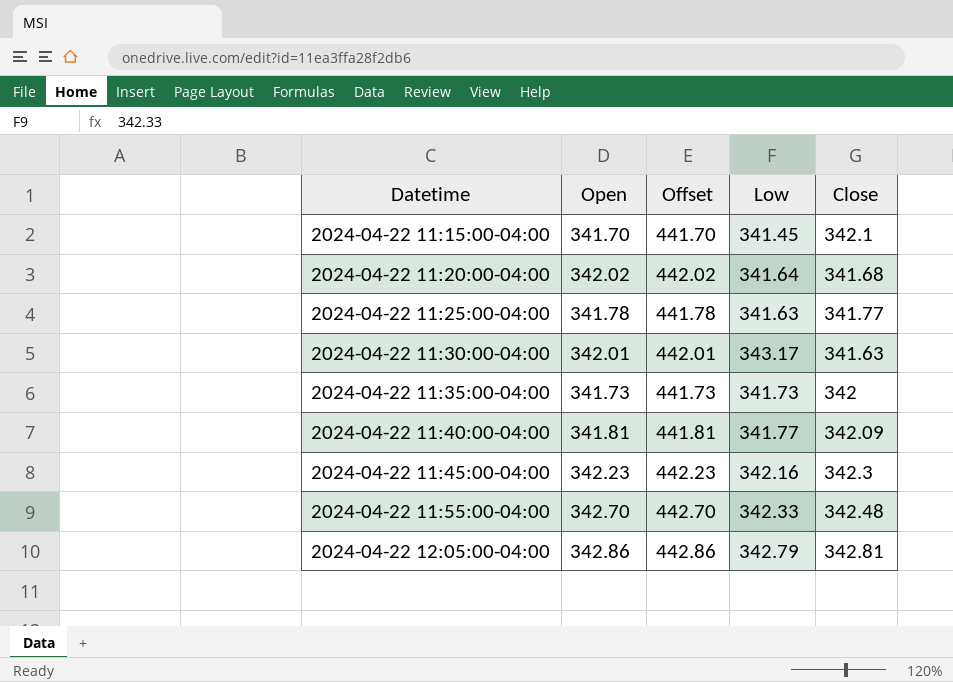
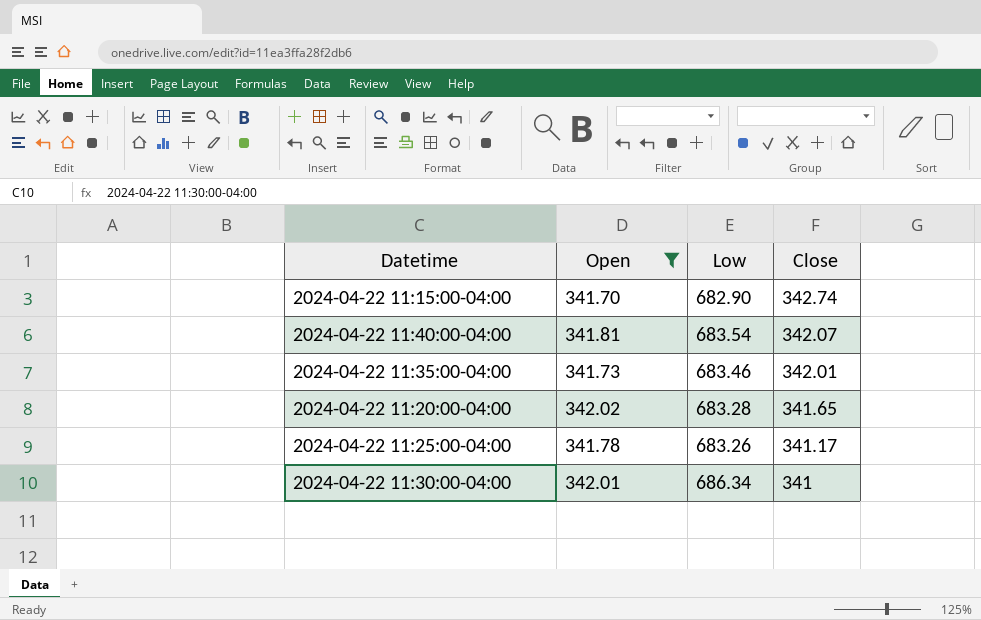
filter: none -> Open <= 342.02
row order: Datetime ascending -> Close descending
column Offset | formula: [Open] + 100 -> none
2024-04-22 11:15:00-04:00 | Low: 341.45 -> 682.90
2024-04-22 11:15:00-04:00 | Close: 342.1 -> 342.74
2024-04-22 11:40:00-04:00 | Low: 341.77 -> 683.54
2024-04-22 11:40:00-04:00 | Close: 342.09 -> 342.07
2024-04-22 11:35:00-04:00 | Low: 341.73 -> 683.46
2024-04-22 11:35:00-04:00 | Close: 342 -> 342.01
2024-04-22 11:20:00-04:00 | Low: 341.64 -> 683.28
2024-04-22 11:20:00-04:00 | Close: 341.68 -> 341.65
2024-04-22 11:25:00-04:00 | Low: 341.63 -> 683.26
2024-04-22 11:25:00-04:00 | Close: 341.77 -> 341.17
2024-04-22 11:30:00-04:00 | Low: 343.17 -> 686.34
2024-04-22 11:30:00-04:00 | Close: 341.63 -> 341

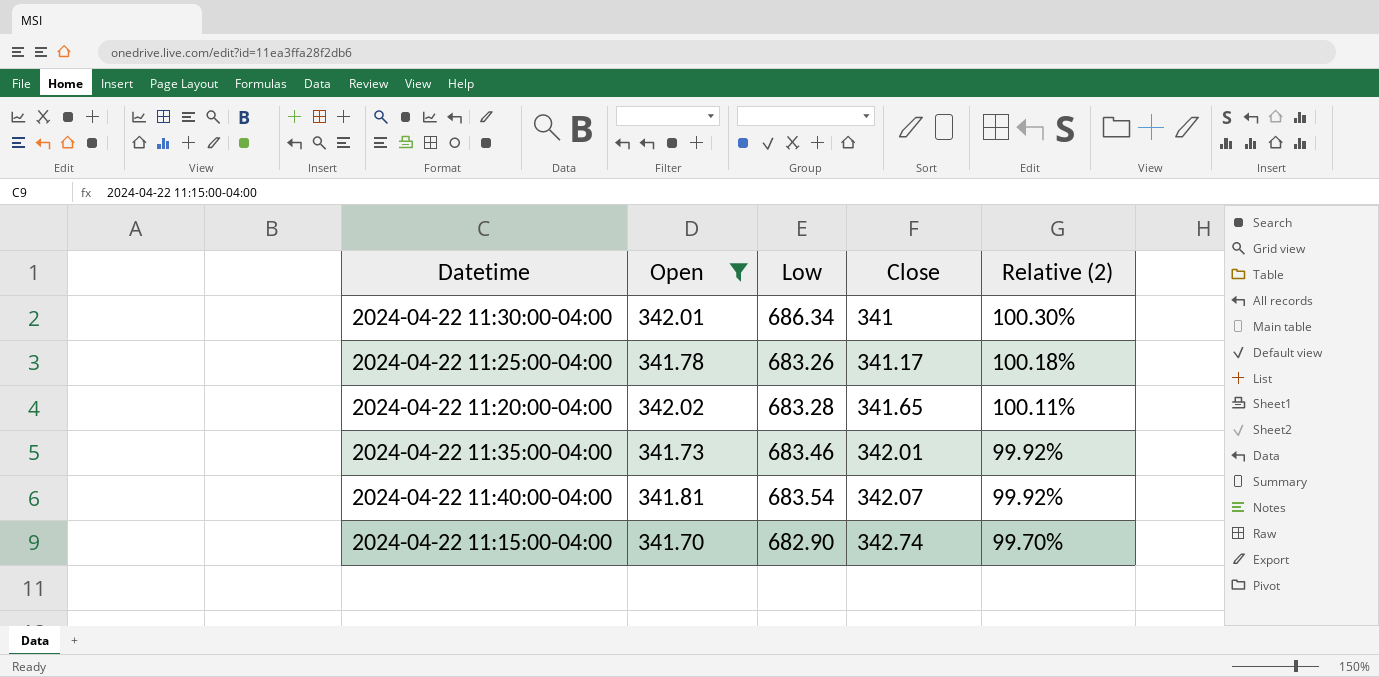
row order: Close descending -> Close ascending
column Relative (2) | formula: none -> [Open] / [Close]

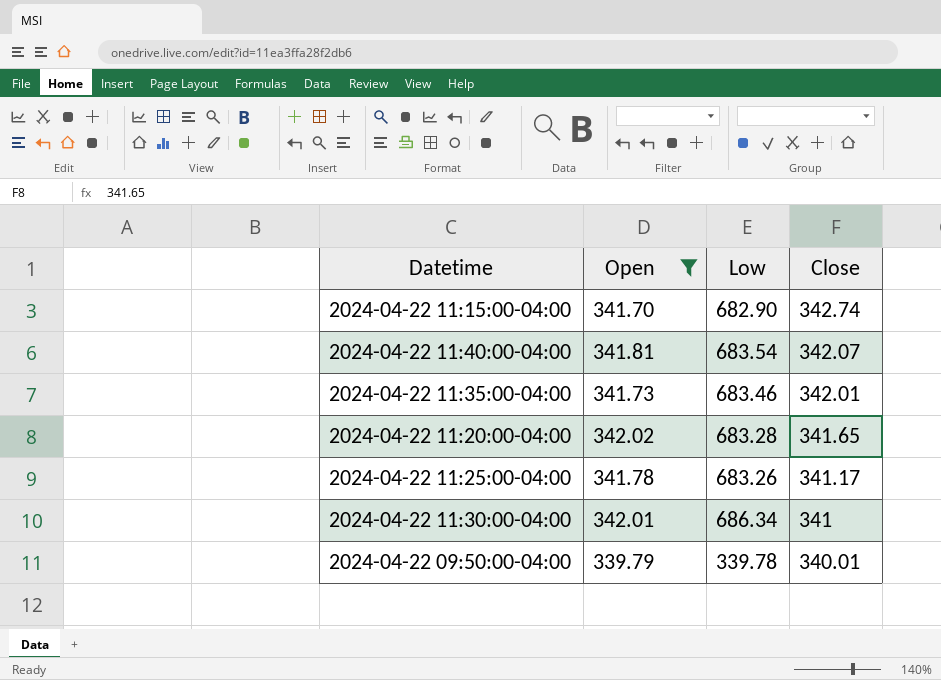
row order: Close ascending -> Close descending
column Relative (2) | formula: [Open] / [Close] -> none
row 2024-04-22 09:50:00-04:00: none -> 339.79 | 339.78 | 340.01

